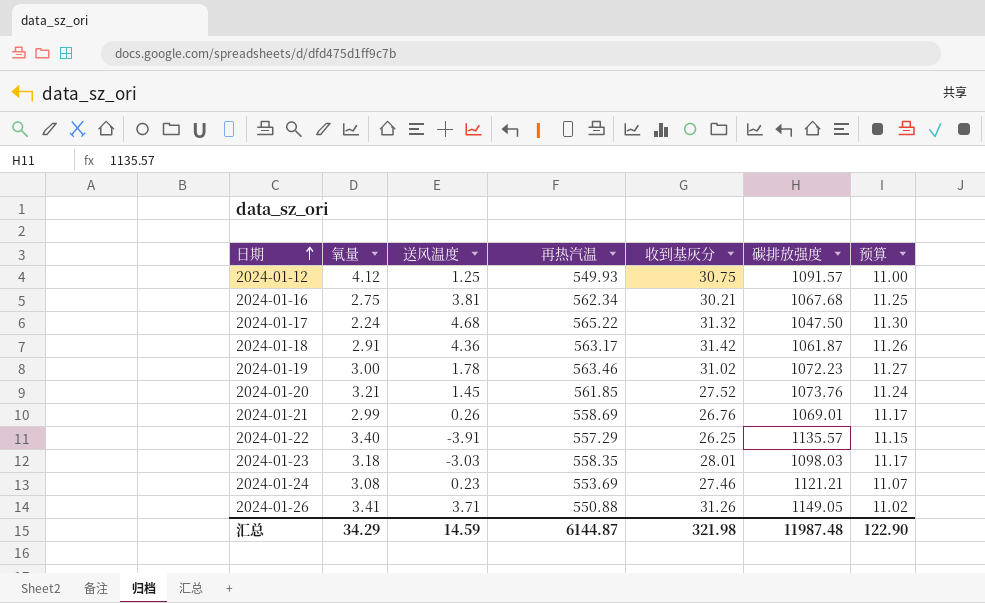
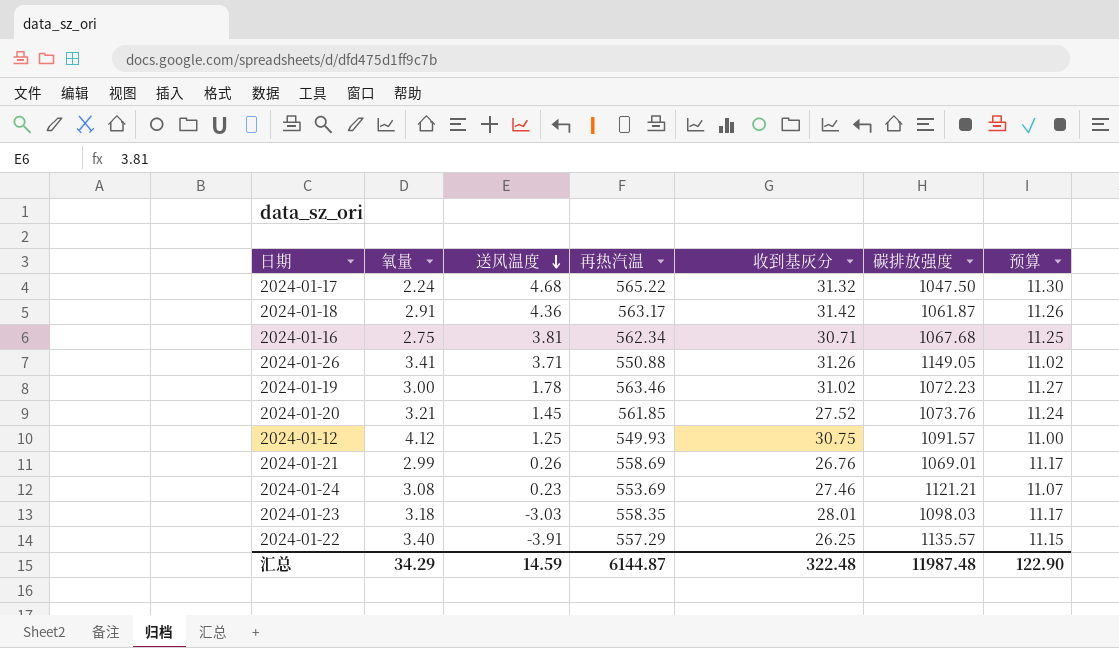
row order: 日期 ascending -> 送风温度 descending
2024-01-16 | 收到基灰分: 30.21 -> 30.71
汇总 | 收到基灰分: 321.98 -> 322.48

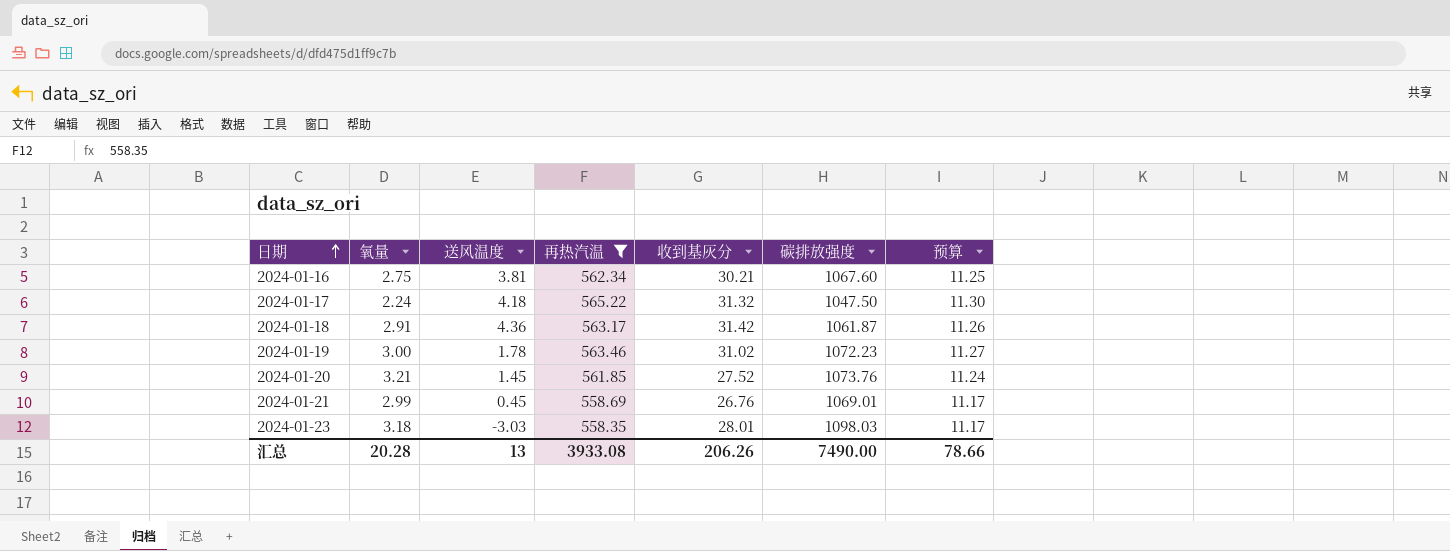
filter: none -> 再热汽温 >= 558.35
row order: 送风温度 descending -> 日期 ascending
2024-01-16 | 收到基灰分: 30.71 -> 30.21
2024-01-16 | 碳排放强度: 1067.68 -> 1067.60
2024-01-17 | 送风温度: 4.68 -> 4.18
2024-01-21 | 送风温度: 0.26 -> 0.45
汇总 | 氧量: 34.29 -> 20.28
汇总 | 送风温度: 14.59 -> 13
汇总 | 再热汽温: 6144.87 -> 3933.08
汇总 | 收到基灰分: 322.48 -> 206.26
汇总 | 碳排放强度: 11987.48 -> 7490.00
汇总 | 预算: 122.90 -> 78.66

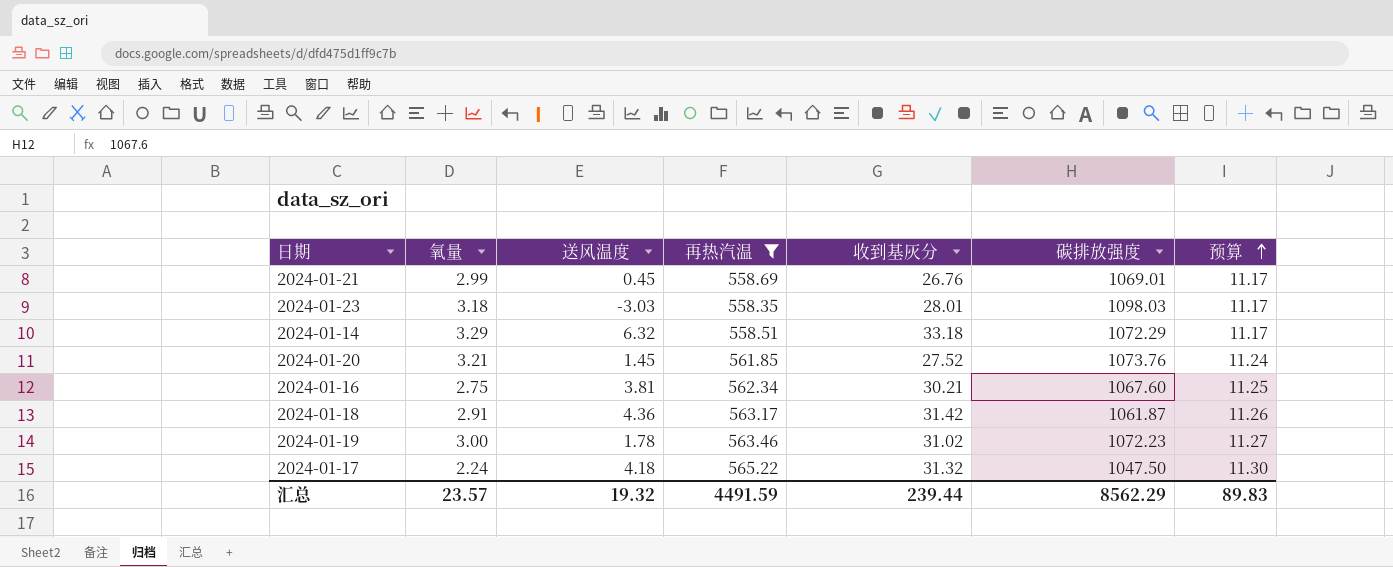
row order: 日期 ascending -> 预算 ascending
row 2024-01-14: none -> 3.29 | 6.32 | 558.51 | 33.18 | 1072.29 | 11.17
汇总 | 氧量: 20.28 -> 23.57
汇总 | 送风温度: 13 -> 19.32
汇总 | 再热汽温: 3933.08 -> 4491.59
汇总 | 收到基灰分: 206.26 -> 239.44
汇总 | 碳排放强度: 7490.00 -> 8562.29
汇总 | 预算: 78.66 -> 89.83

